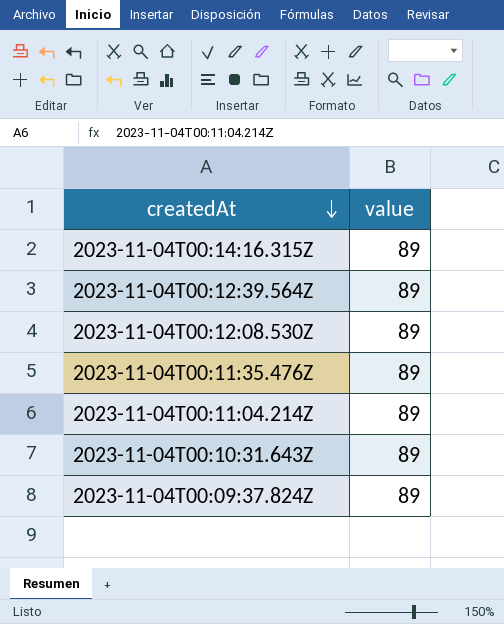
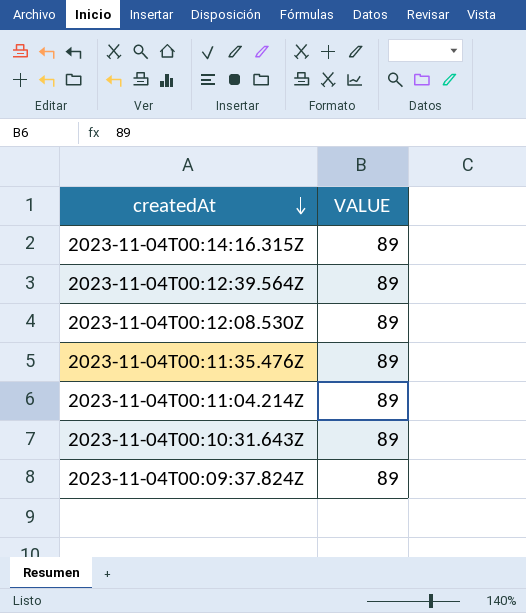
column name: value -> VALUE

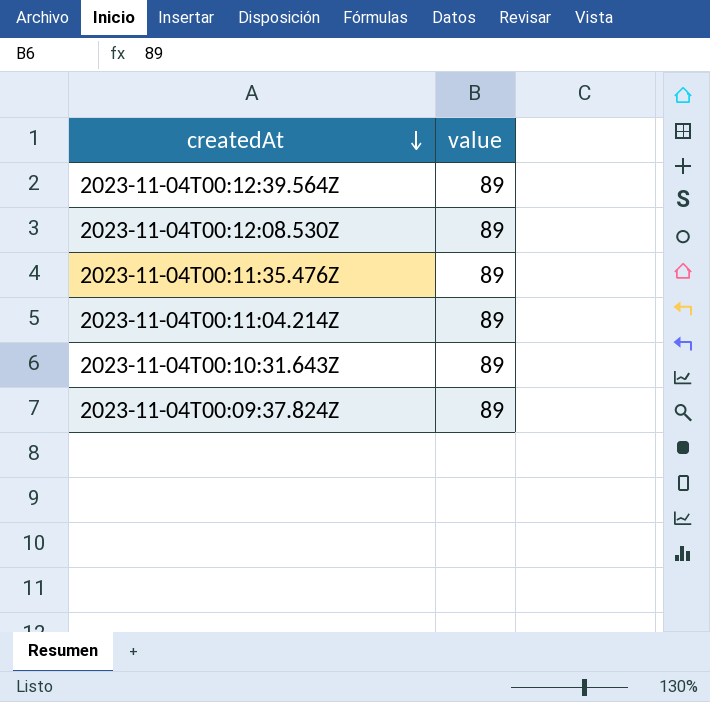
column name: VALUE -> value
row 2023-11-04T00:14:16.315Z: 89 -> none

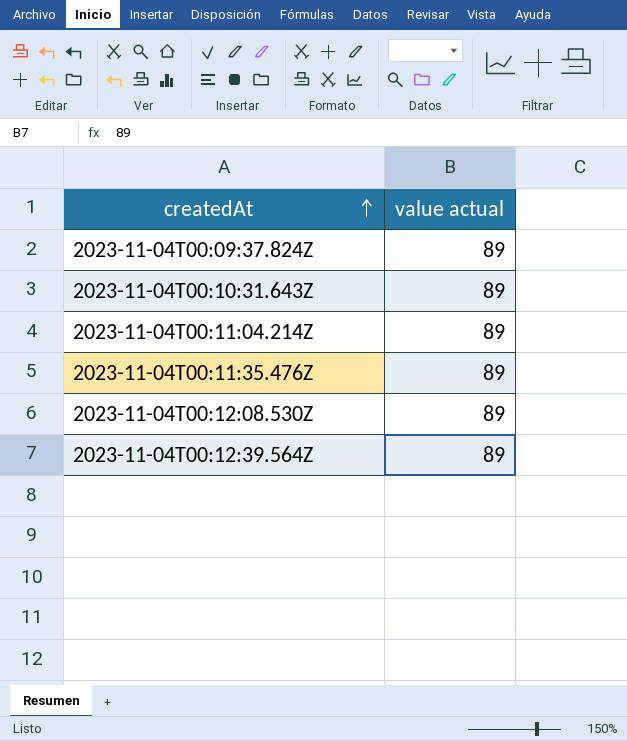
row order: createdAt descending -> createdAt ascending
column name: value -> value actual

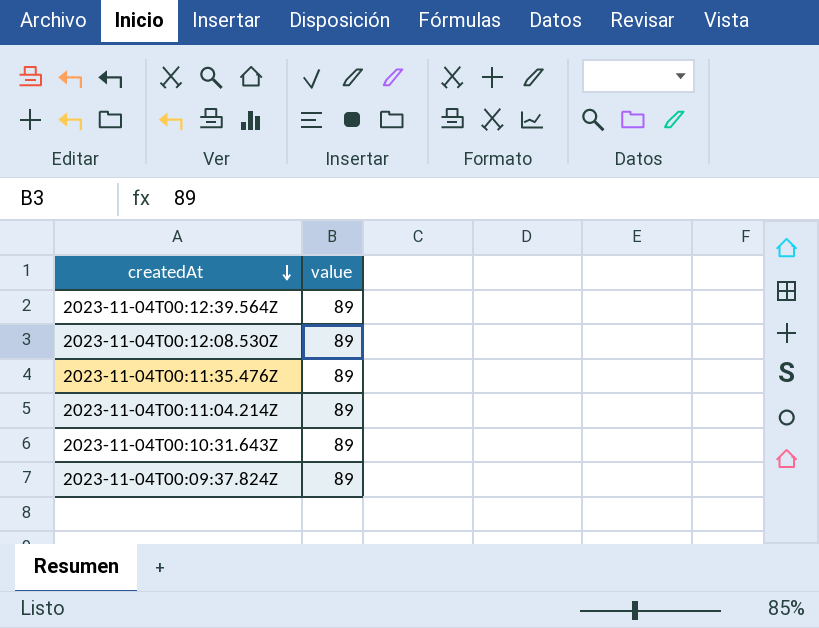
row order: createdAt ascending -> createdAt descending
column name: value actual -> value

